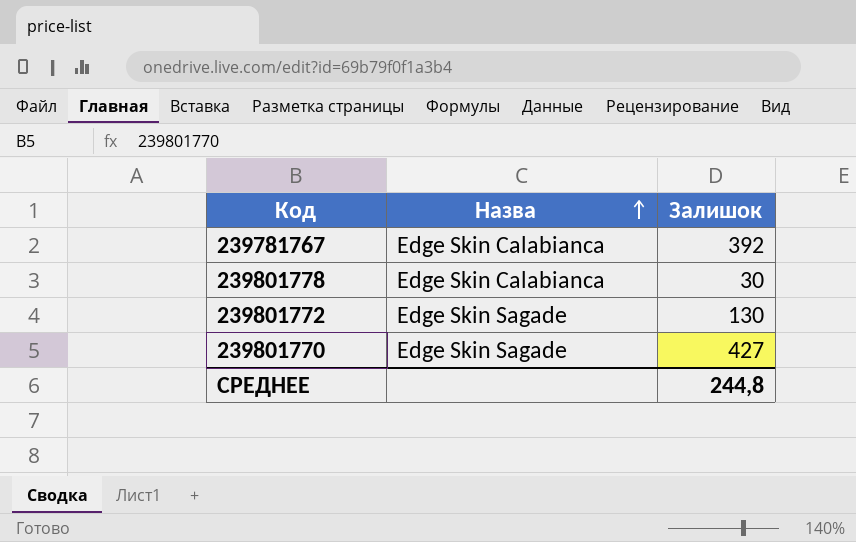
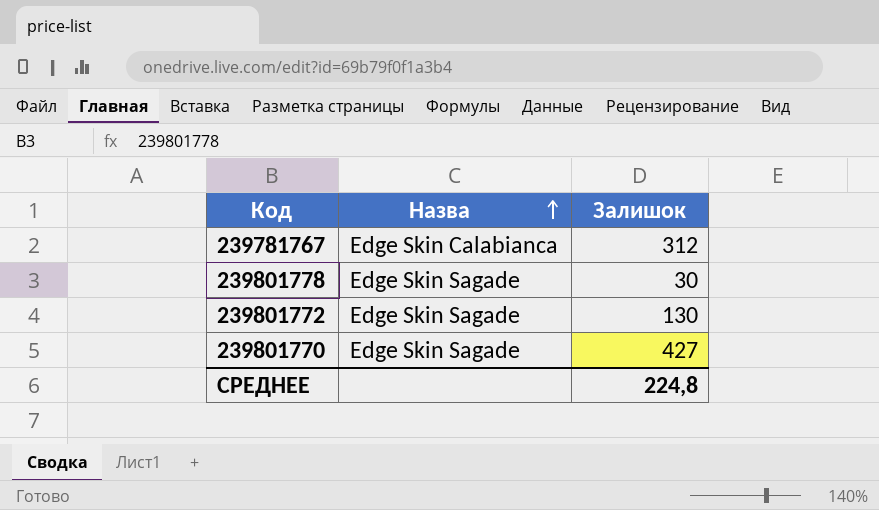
239781767 | Залишок: 392 -> 312
239801778 | Назва: Edge Skin Calabianca -> Edge Skin Sagade
СРЕДНЕЕ | Залишок: 244,8 -> 224,8

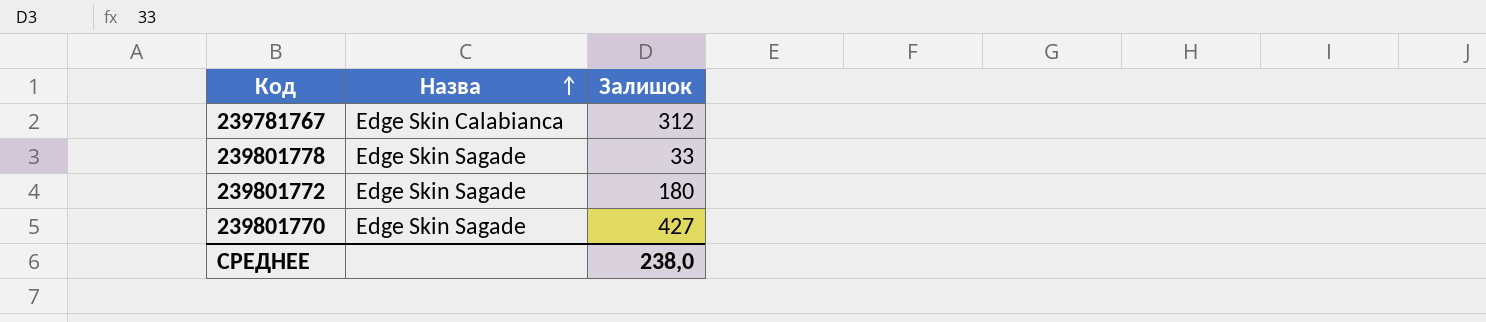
239801778 | Залишок: 30 -> 33
239801772 | Залишок: 130 -> 180
СРЕДНЕЕ | Залишок: 224,8 -> 238,0

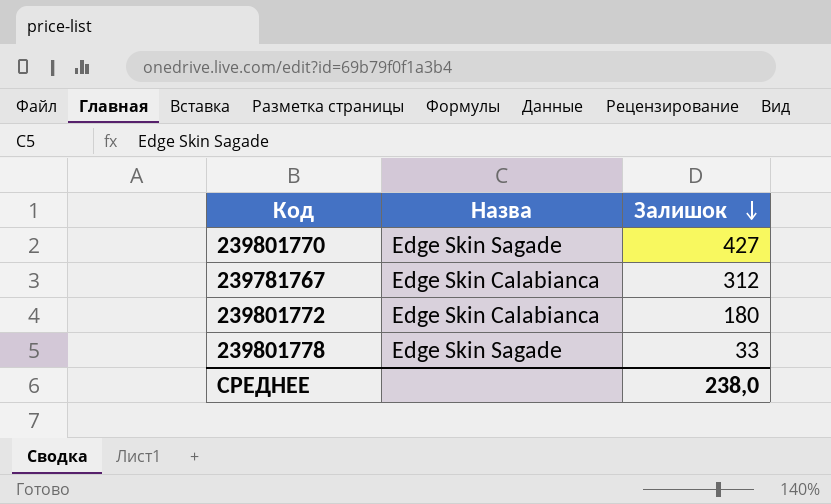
row order: Назва ascending -> Залишок descending
239801772 | Назва: Edge Skin Sagade -> Edge Skin Calabianca

